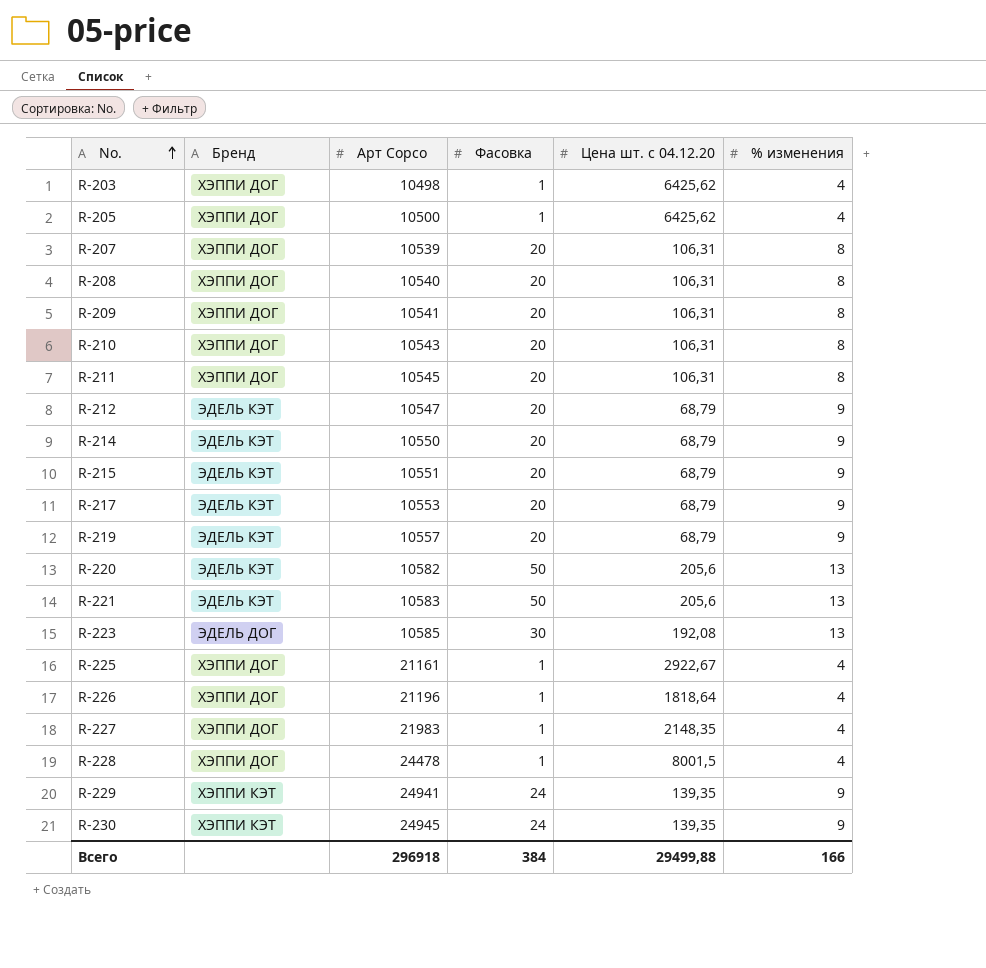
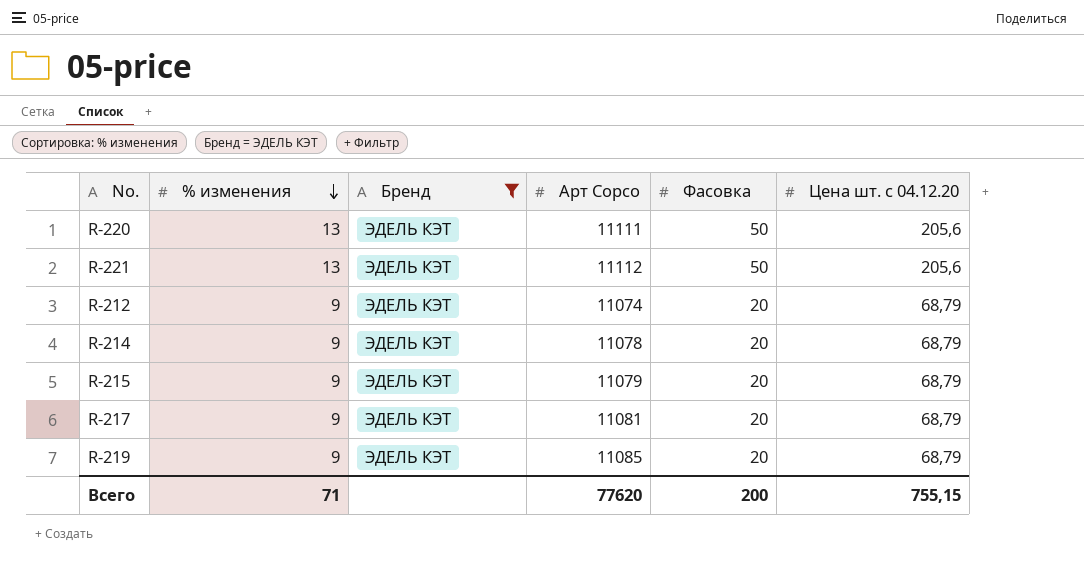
filter: none -> Бренд = ЭДЕЛЬ КЭТ
row order: No. ascending -> % изменения descending
column % изменения | position: 6 -> 2
R-220 | Арт Сорсо: 10582 -> 11111
R-221 | Арт Сорсо: 10583 -> 11112
R-212 | Арт Сорсо: 10547 -> 11074
R-214 | Арт Сорсо: 10550 -> 11078
R-215 | Арт Сорсо: 10551 -> 11079
R-217 | Арт Сорсо: 10553 -> 11081
R-219 | Арт Сорсо: 10557 -> 11085
Всего | % изменения: 166 -> 71
Всего | Арт Сорсо: 296918 -> 77620
Всего | Фасовка: 384 -> 200
Всего | Цена шт. с 04.12.20: 29499,88 -> 755,15

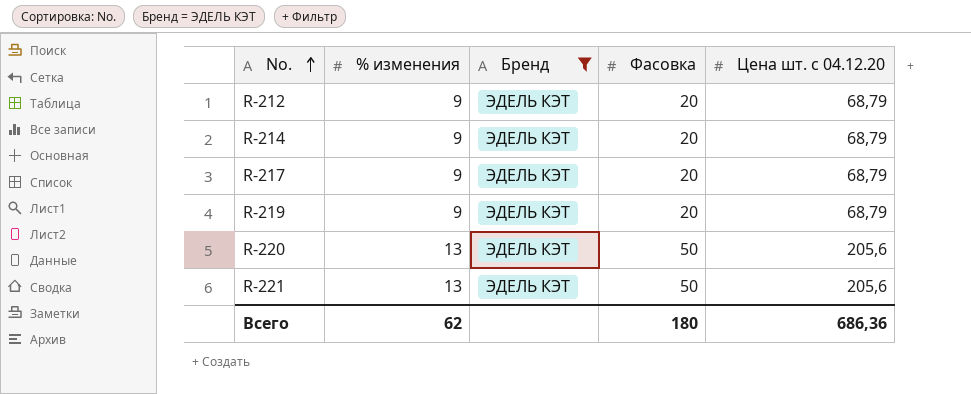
row order: % изменения descending -> No. ascending
column Арт Сорсо | position: 4 -> none
row R-215: 9 | ЭДЕЛЬ КЭТ | 11079 | 20 | 68,79 -> none
Всего | % изменения: 71 -> 62
Всего | Фасовка: 200 -> 180
Всего | Цена шт. с 04.12.20: 755,15 -> 686,36

